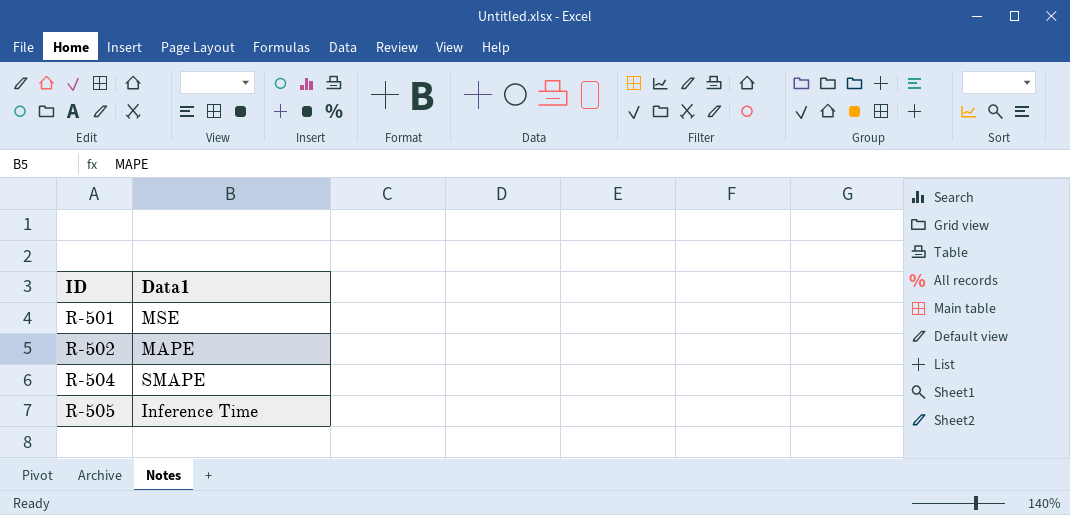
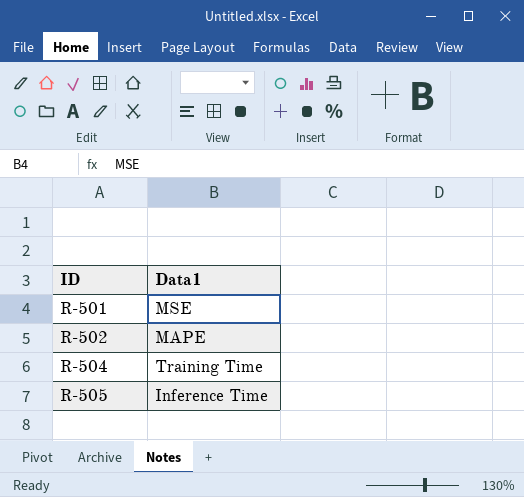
R-504 | Data1: SMAPE -> Training Time

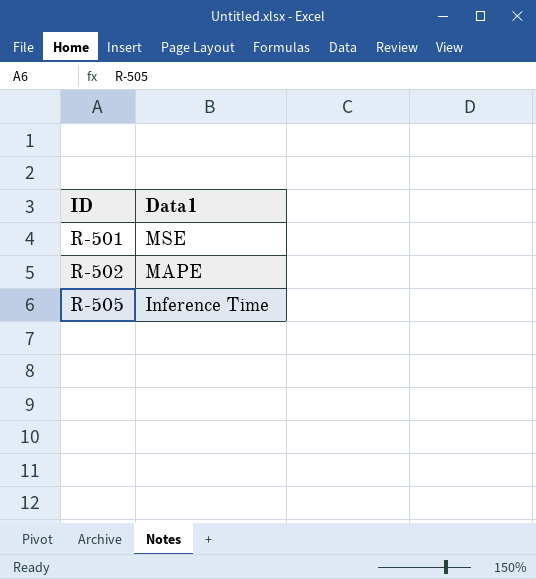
row R-504: Training Time -> none

